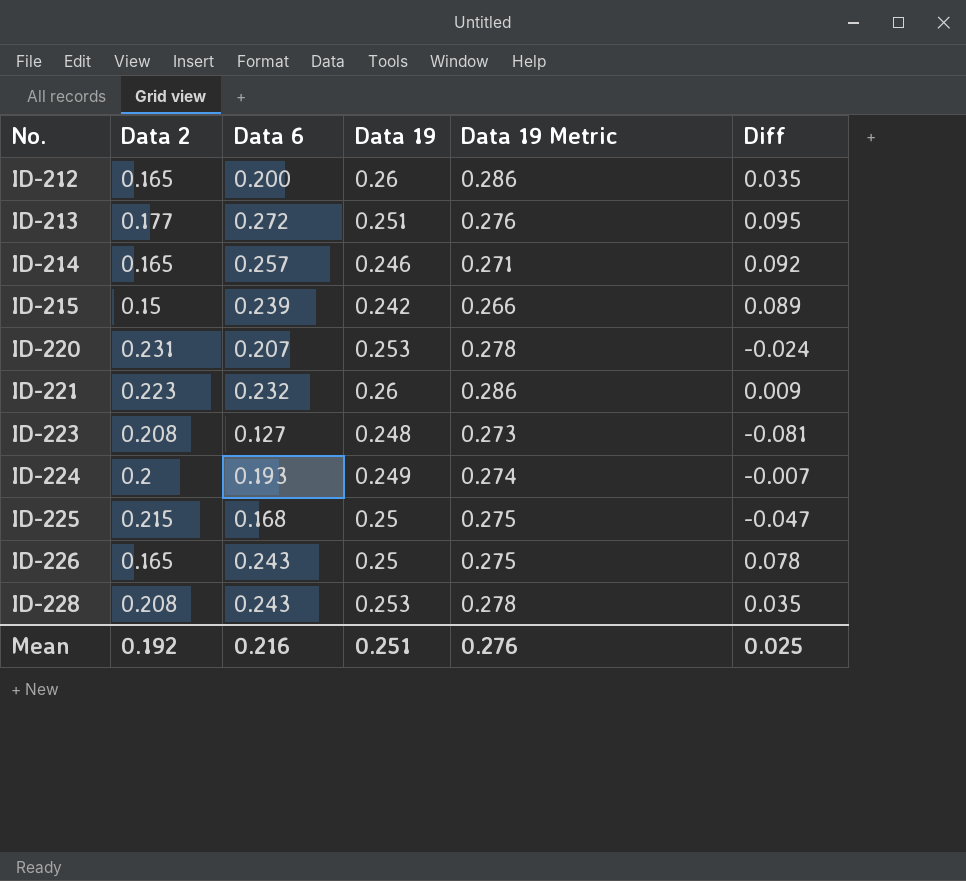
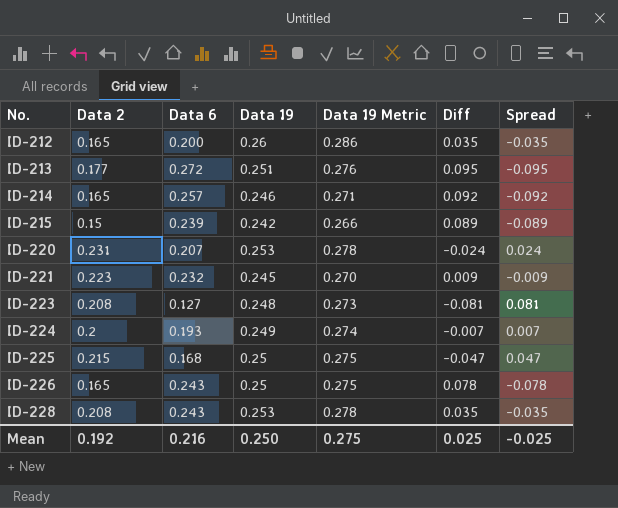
column Spread | formula: none -> [Data 2] - [Data 6]
ID-221 | Data 19: 0.26 -> 0.245
ID-221 | Data 19 Metric: 0.286 -> 0.270
Mean | Data 19: 0.251 -> 0.250
Mean | Data 19 Metric: 0.276 -> 0.275

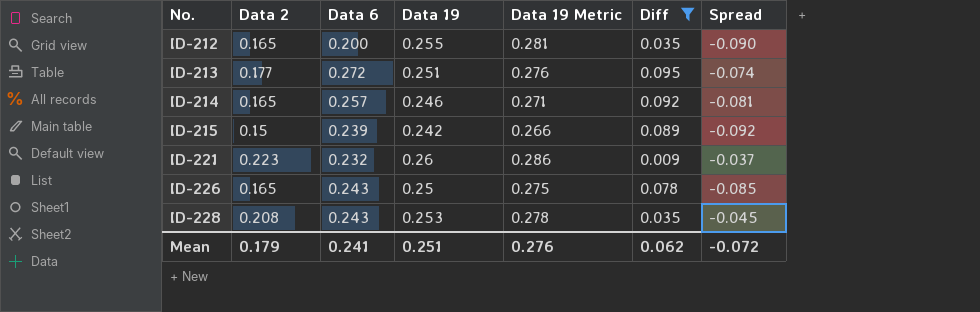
filter: none -> Diff >= 0.009
column Spread | formula: [Data 2] - [Data 6] -> [Data 2] - [Data 19]
ID-212 | Data 19: 0.26 -> 0.255
ID-212 | Data 19 Metric: 0.286 -> 0.281
ID-221 | Data 19: 0.245 -> 0.26
ID-221 | Data 19 Metric: 0.270 -> 0.286
Mean | Data 2: 0.192 -> 0.179
Mean | Data 6: 0.216 -> 0.241
Mean | Data 19: 0.250 -> 0.251
Mean | Data 19 Metric: 0.275 -> 0.276
Mean | Diff: 0.025 -> 0.062
Mean | Spread: -0.025 -> -0.072

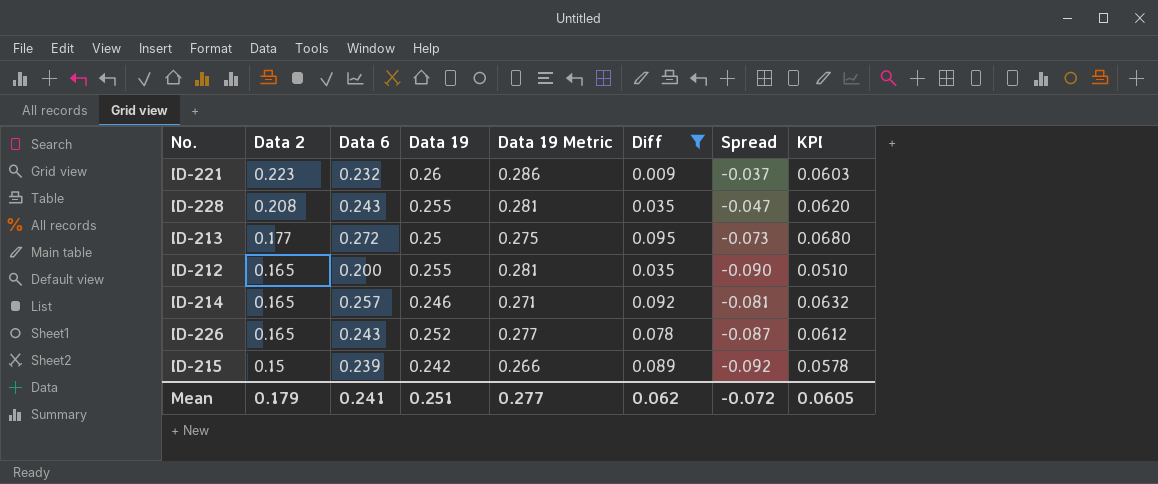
row order: No. ascending -> Data 2 descending
column KPI | formula: none -> [Data 6] * [Data 19]
ID-228 | Data 19: 0.253 -> 0.255
ID-228 | Data 19 Metric: 0.278 -> 0.281
ID-228 | Spread: -0.045 -> -0.047
ID-213 | Data 19: 0.251 -> 0.25
ID-213 | Data 19 Metric: 0.276 -> 0.275
ID-213 | Spread: -0.074 -> -0.073
ID-226 | Data 19: 0.25 -> 0.252
ID-226 | Data 19 Metric: 0.275 -> 0.277
ID-226 | Spread: -0.085 -> -0.087
Mean | Data 19 Metric: 0.276 -> 0.277

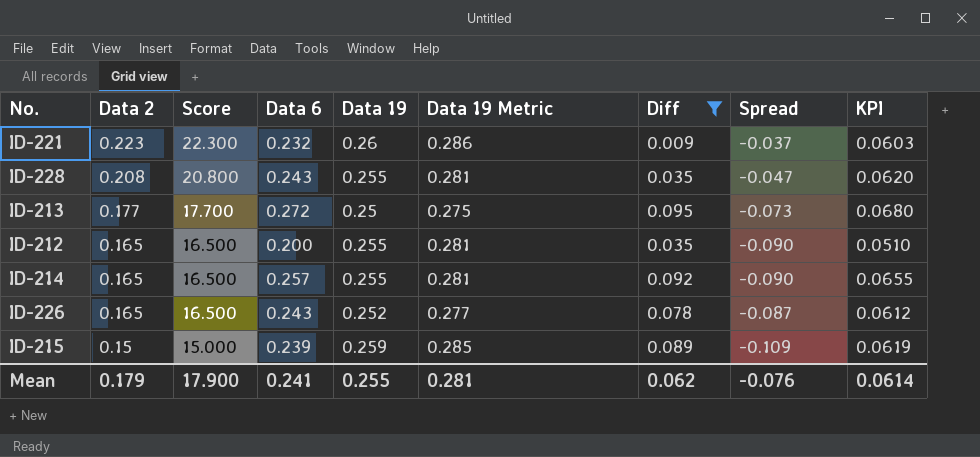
column Score | formula: none -> [Data 2] * 100
ID-214 | Data 19: 0.246 -> 0.255
ID-214 | Data 19 Metric: 0.271 -> 0.281
ID-214 | Spread: -0.081 -> -0.090
ID-214 | KPI: 0.0632 -> 0.0655
ID-215 | Data 19: 0.242 -> 0.259
ID-215 | Data 19 Metric: 0.266 -> 0.285
ID-215 | Spread: -0.092 -> -0.109
ID-215 | KPI: 0.0578 -> 0.0619
Mean | Data 19: 0.251 -> 0.255
Mean | Data 19 Metric: 0.277 -> 0.281
Mean | Spread: -0.072 -> -0.076
Mean | KPI: 0.0605 -> 0.0614

